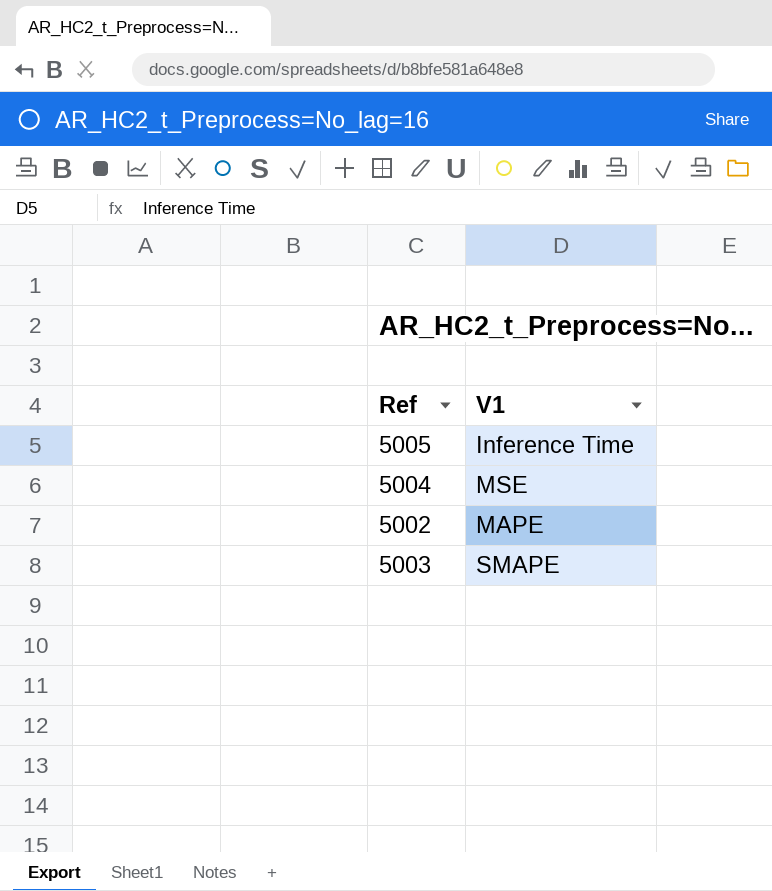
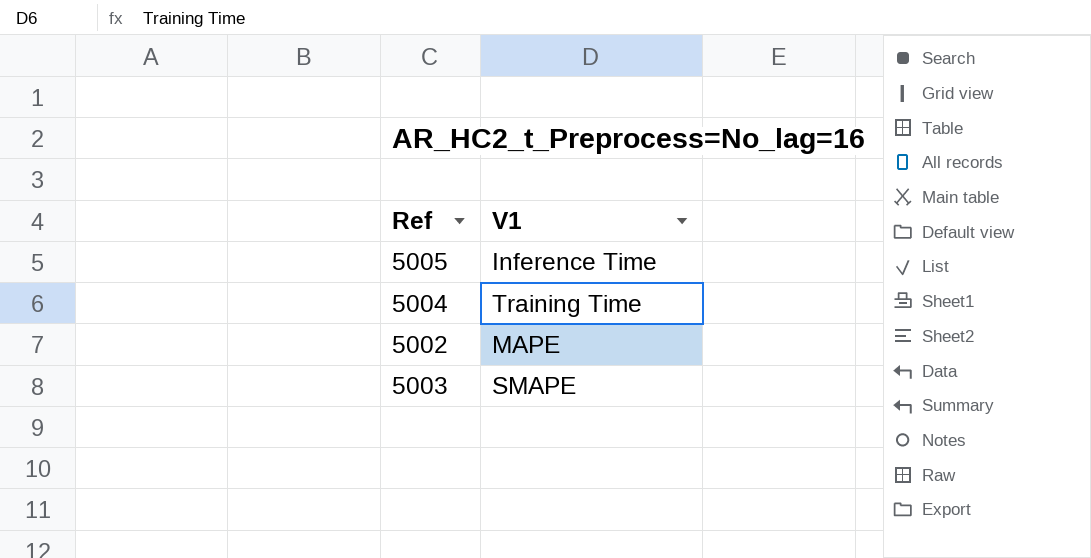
5004 | V1: MSE -> Training Time

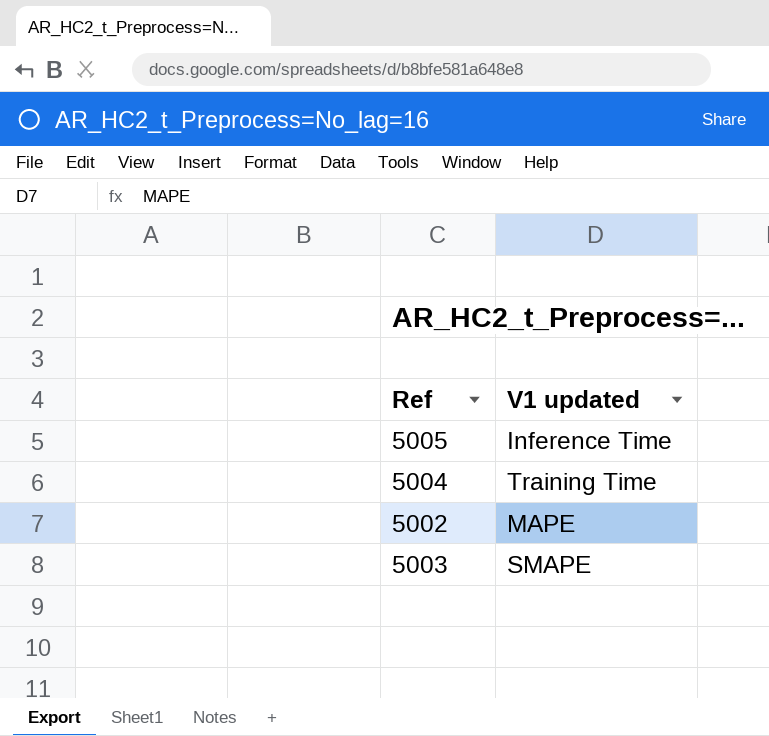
column name: V1 -> V1 updated

